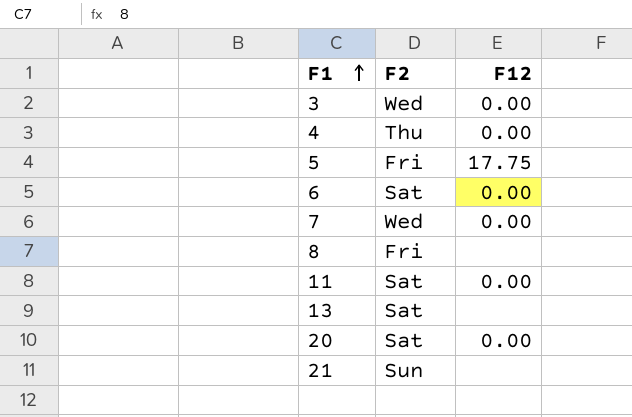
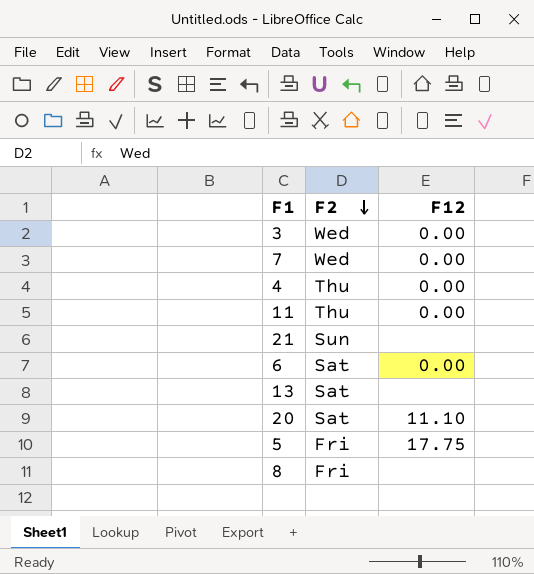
row order: F1 ascending -> F2 descending
11 | F2: Sat -> Thu
20 | F12: 0.00 -> 11.10

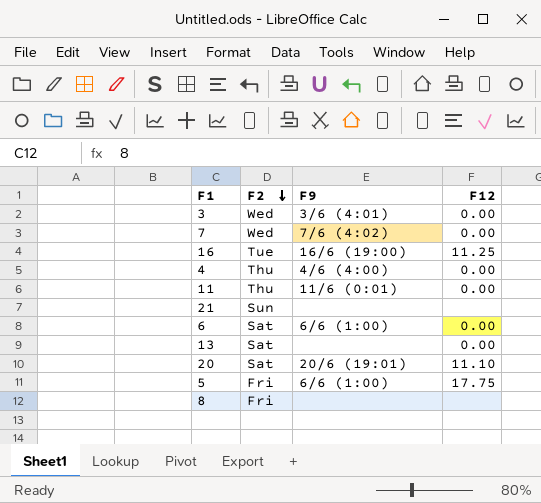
column F9 | position: none -> 3
row 16: none -> Tue | 16/6 (19:00) | 11.25
13 | F12: none -> 0.00

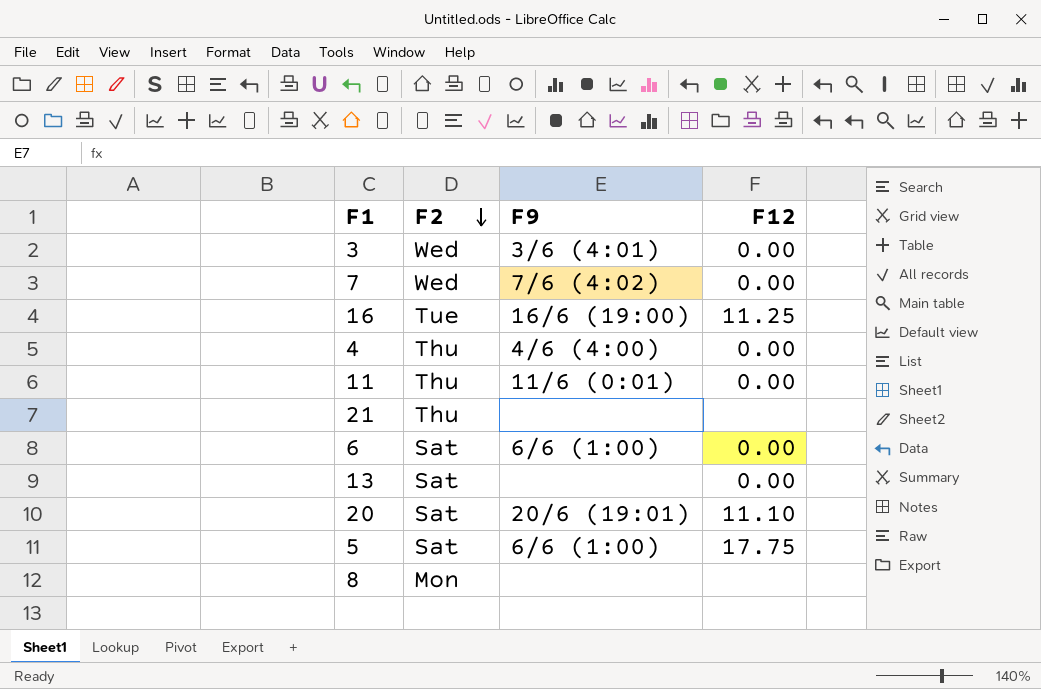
21 | F2: Sun -> Thu
5 | F2: Fri -> Sat
8 | F2: Fri -> Mon

